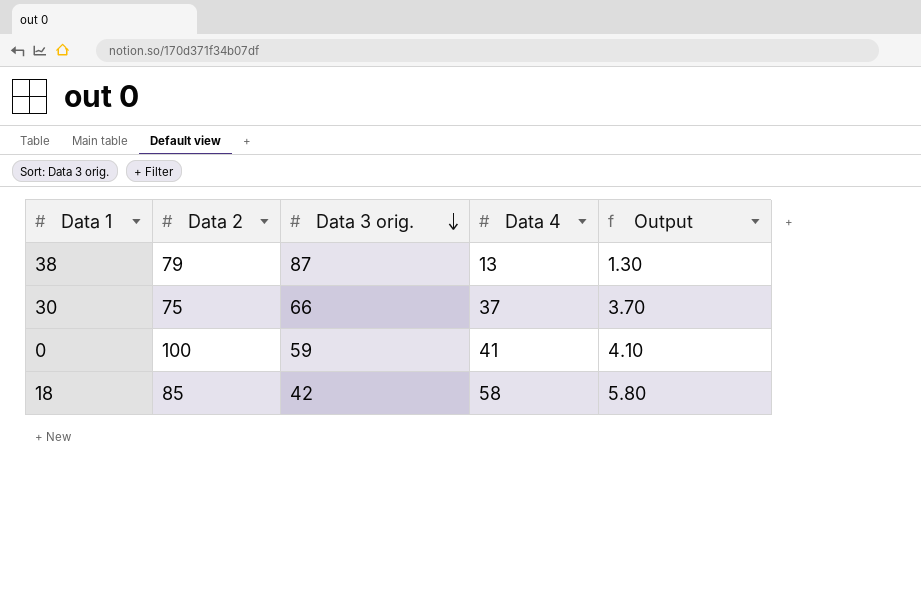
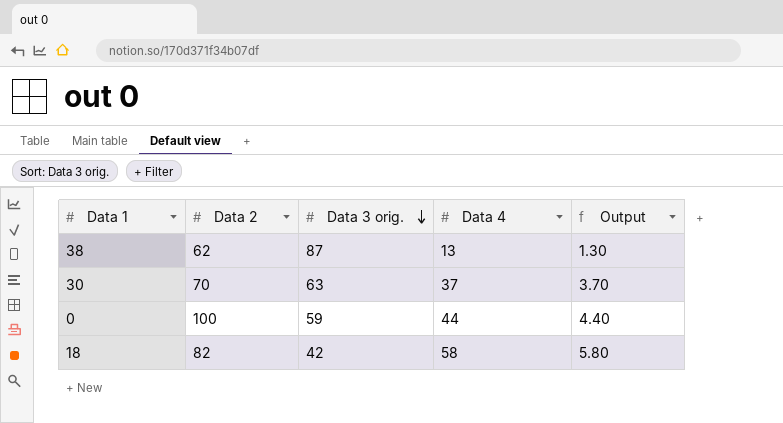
38 | Data 2: 79 -> 62
30 | Data 2: 75 -> 70
30 | Data 3 orig.: 66 -> 63
0 | Data 4: 41 -> 44
0 | Output: 4.10 -> 4.40
18 | Data 2: 85 -> 82

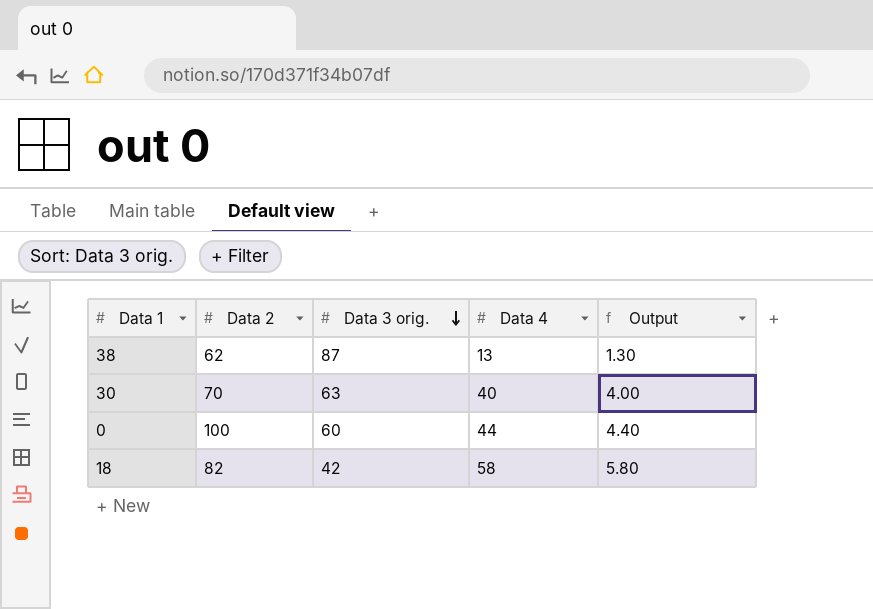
30 | Data 4: 37 -> 40
30 | Output: 3.70 -> 4.00
0 | Data 3 orig.: 59 -> 60

